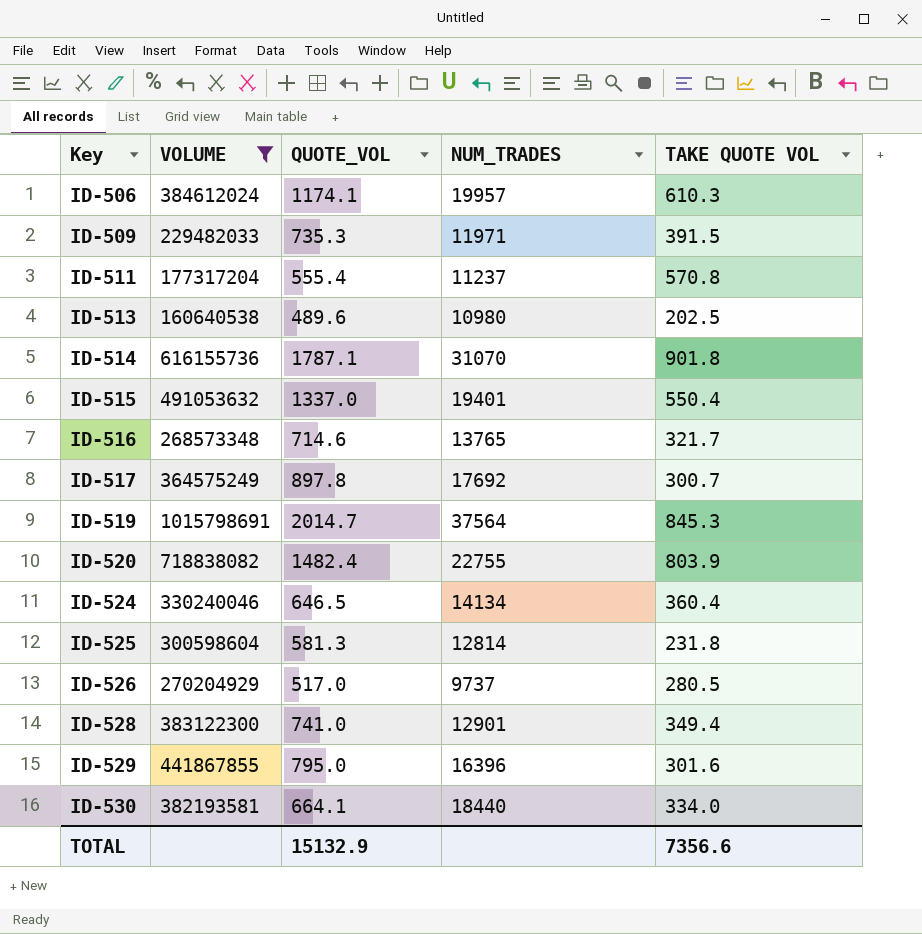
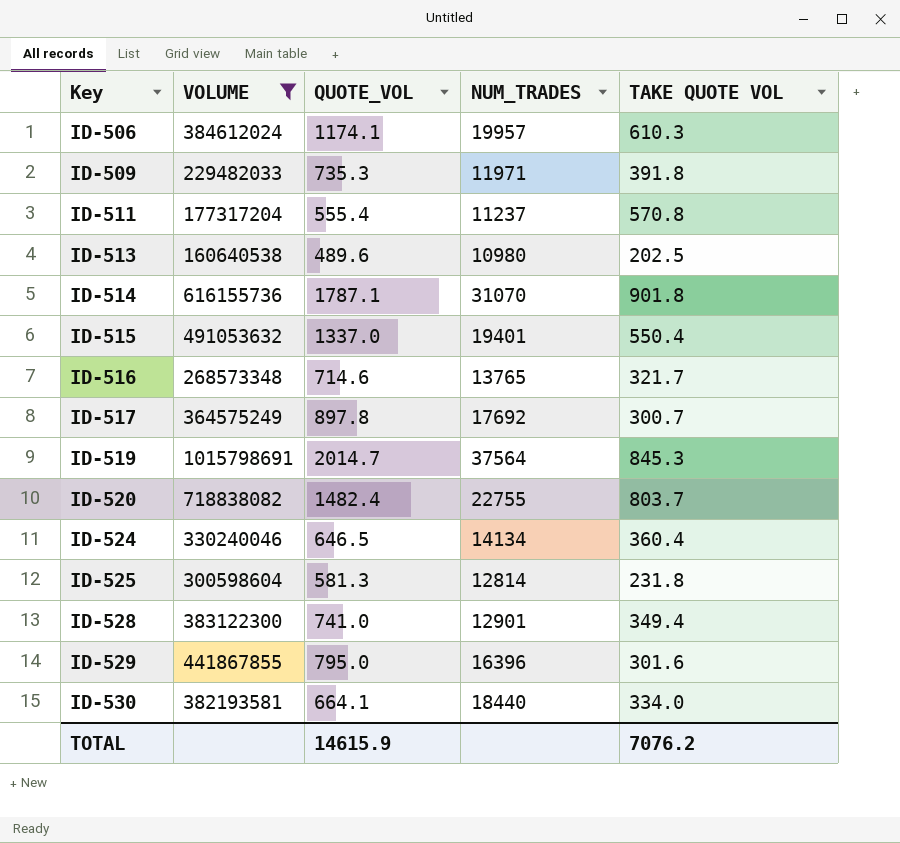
row ID-526: 270204929 | 517.0 | 9737 | 280.5 -> none
ID-509 | TAKE QUOTE VOL: 391.5 -> 391.8
ID-520 | TAKE QUOTE VOL: 803.9 -> 803.7
TOTAL | QUOTE_VOL: 15132.9 -> 14615.9
TOTAL | TAKE QUOTE VOL: 7356.6 -> 7076.2

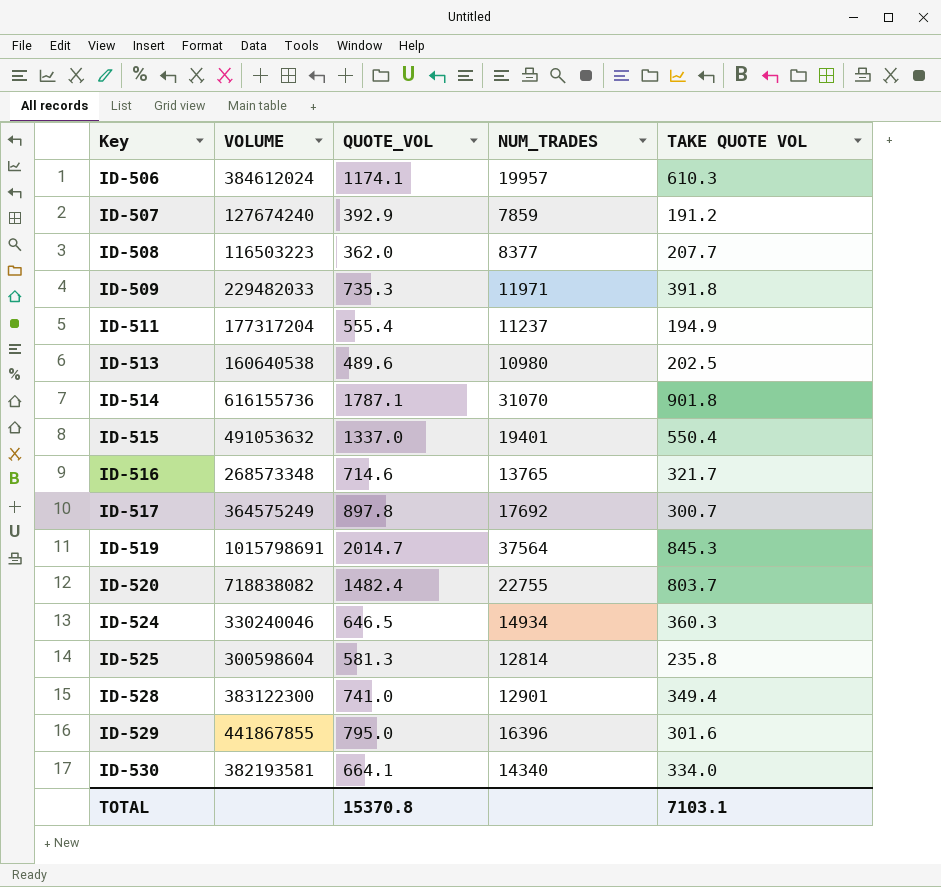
filter: VOLUME >= 160640538 -> none
ID-511 | TAKE QUOTE VOL: 570.8 -> 194.9
ID-524 | NUM_TRADES: 14134 -> 14934
ID-524 | TAKE QUOTE VOL: 360.4 -> 360.3
ID-525 | TAKE QUOTE VOL: 231.8 -> 235.8
ID-530 | NUM_TRADES: 18440 -> 14340
TOTAL | QUOTE_VOL: 14615.9 -> 15370.8
TOTAL | TAKE QUOTE VOL: 7076.2 -> 7103.1

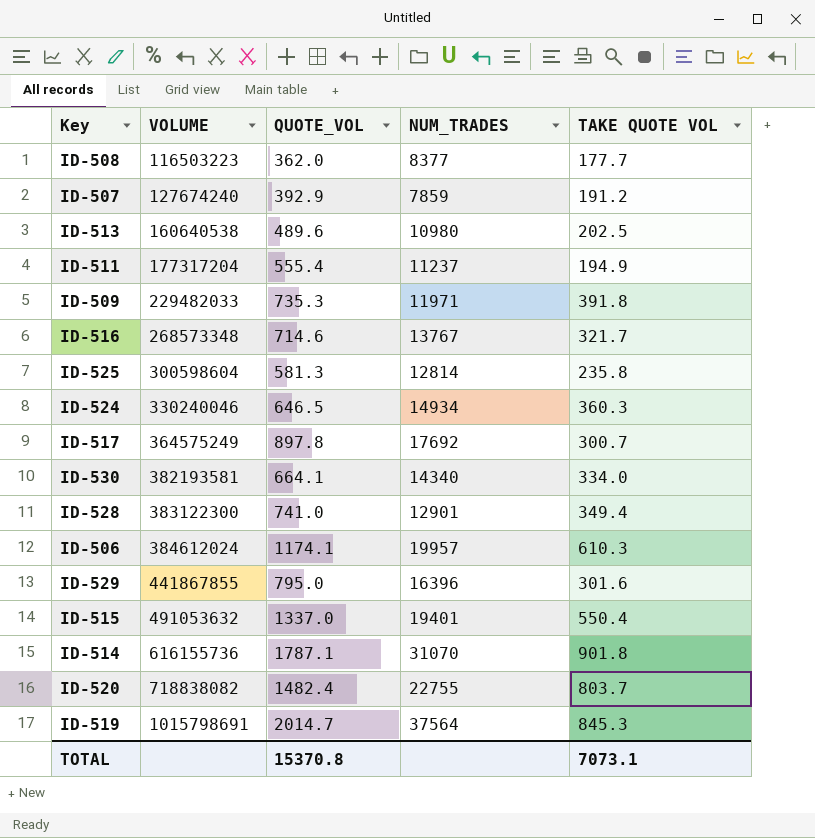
row order: Key ascending -> VOLUME ascending
ID-508 | TAKE QUOTE VOL: 207.7 -> 177.7
ID-516 | NUM_TRADES: 13765 -> 13767
TOTAL | TAKE QUOTE VOL: 7103.1 -> 7073.1

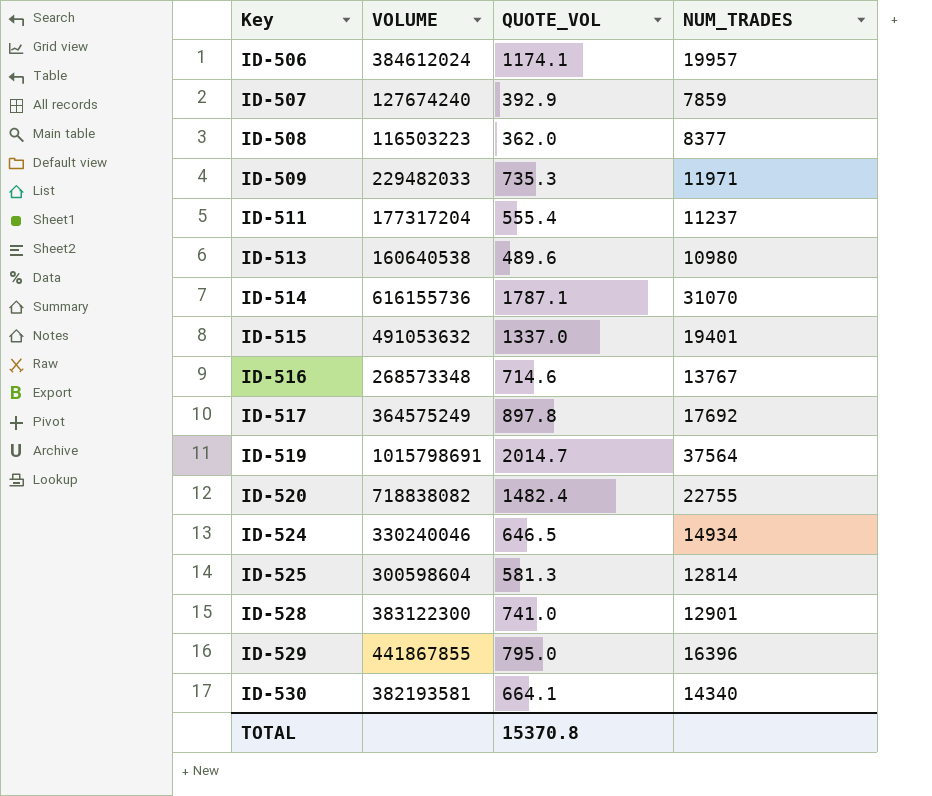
row order: VOLUME ascending -> Key ascending
column TAKE QUOTE VOL | position: 5 -> none

